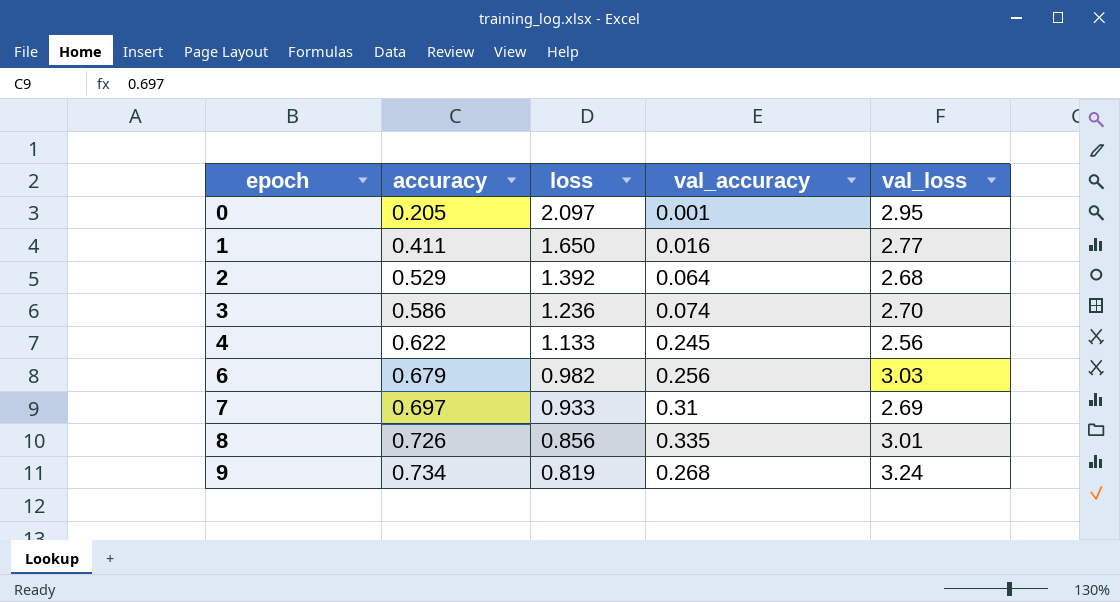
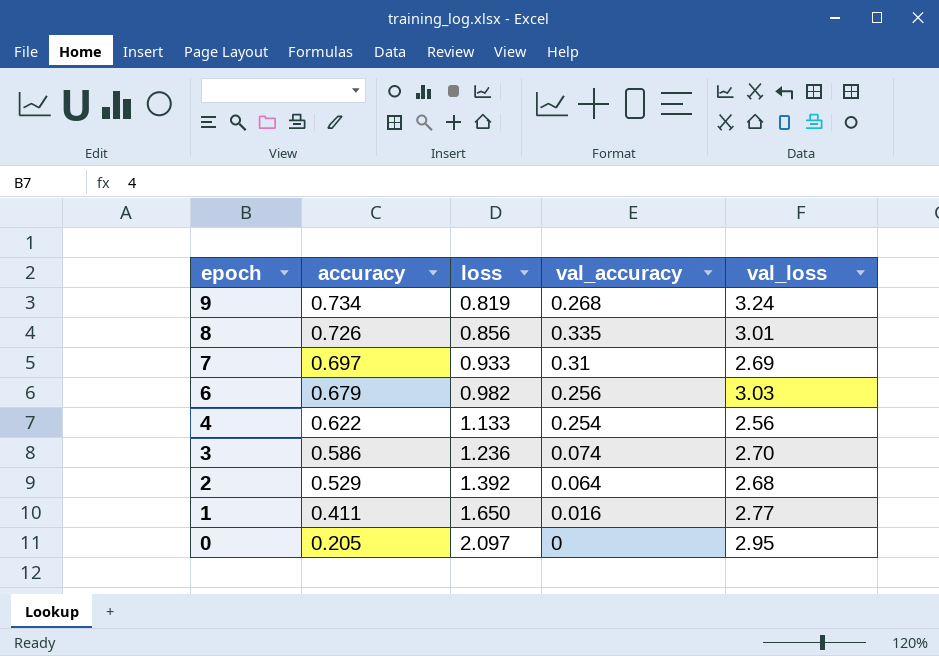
row order: epoch ascending -> epoch descending
4 | val_accuracy: 0.245 -> 0.254
0 | val_accuracy: 0.001 -> 0

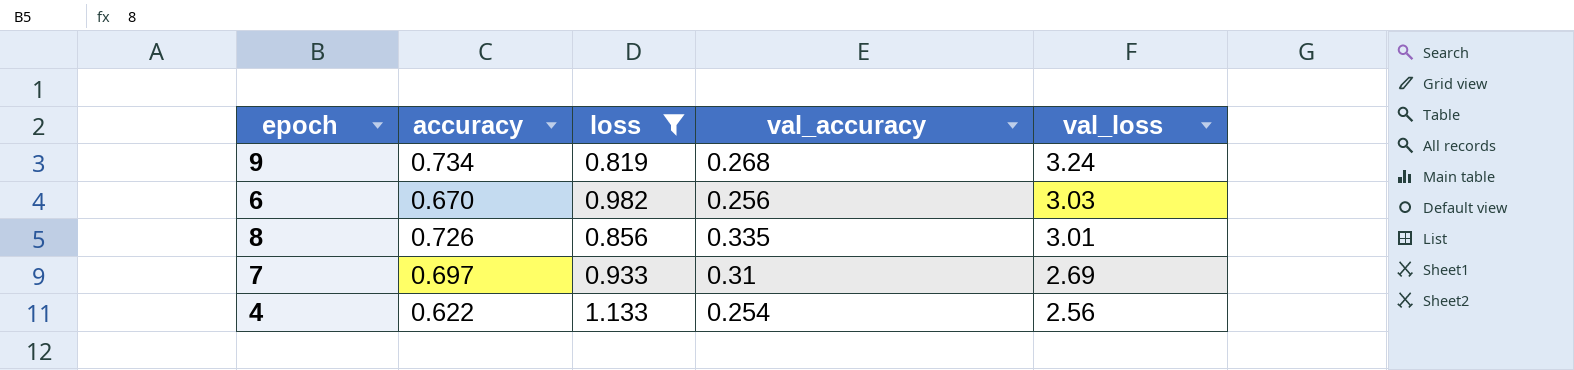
filter: none -> loss <= 1.133
row order: epoch descending -> val_loss descending
6 | accuracy: 0.679 -> 0.670

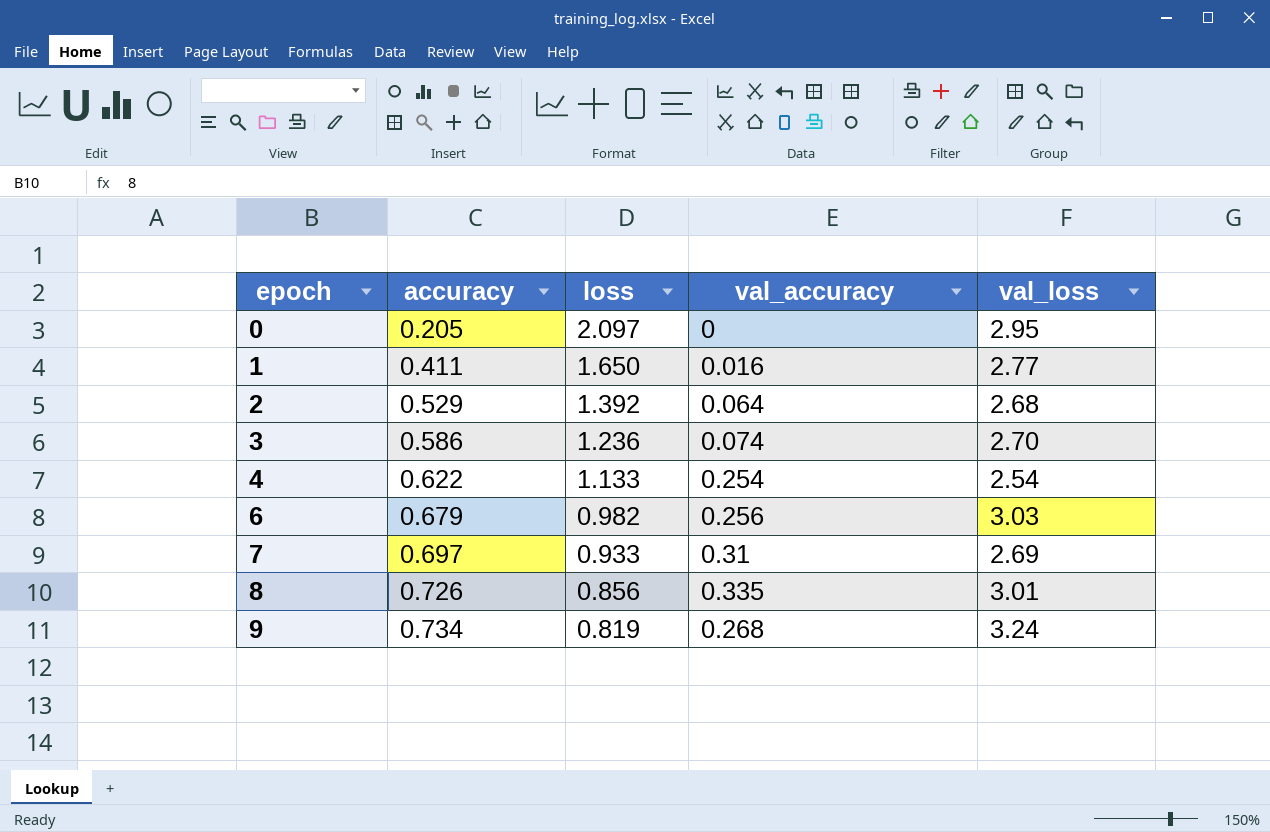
filter: loss <= 1.133 -> none
row order: val_loss descending -> epoch ascending
4 | val_loss: 2.56 -> 2.54
6 | accuracy: 0.670 -> 0.679

